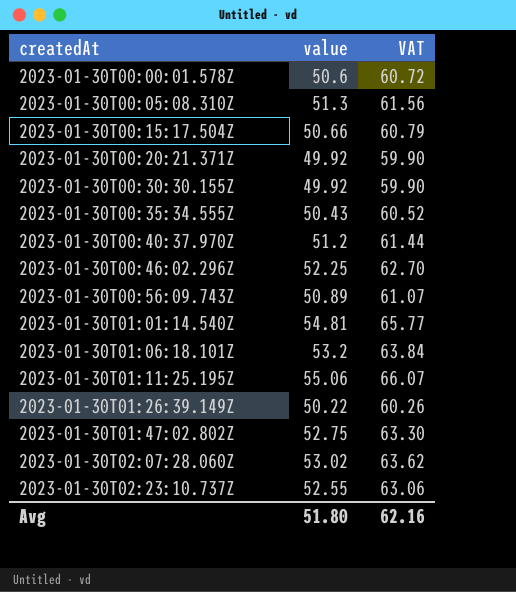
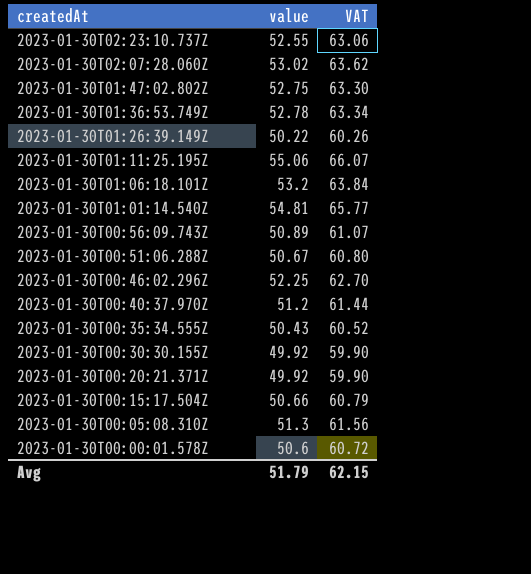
row order: createdAt ascending -> createdAt descending
row 2023-01-30T01:36:53.749Z: none -> 52.78 | 63.34
row 2023-01-30T00:51:06.288Z: none -> 50.67 | 60.80
Avg | value: 51.80 -> 51.79
Avg | VAT: 62.16 -> 62.15

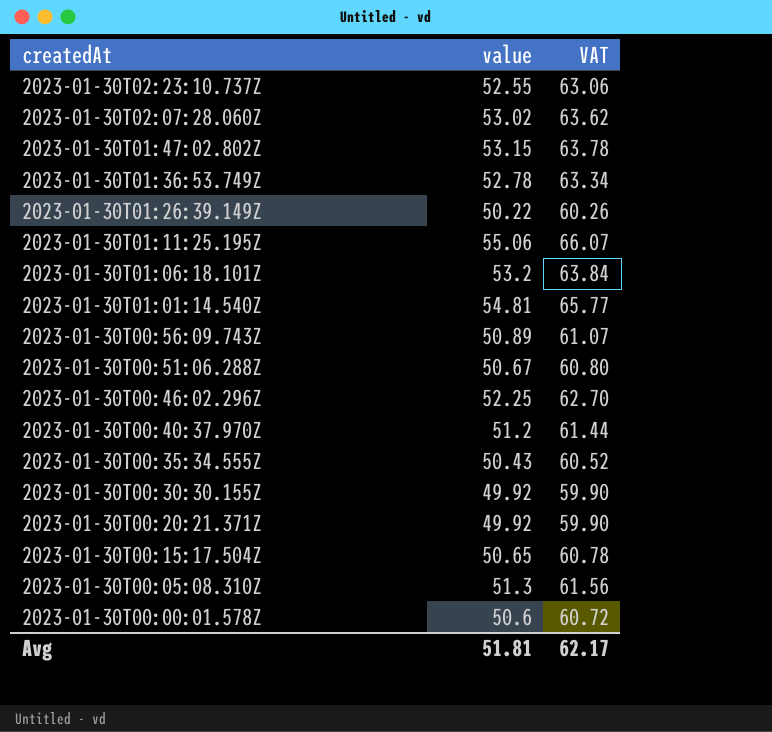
2023-01-30T01:47:02.802Z | value: 52.75 -> 53.15
2023-01-30T01:47:02.802Z | VAT: 63.30 -> 63.78
2023-01-30T00:15:17.504Z | value: 50.66 -> 50.65
2023-01-30T00:15:17.504Z | VAT: 60.79 -> 60.78
Avg | value: 51.79 -> 51.81
Avg | VAT: 62.15 -> 62.17

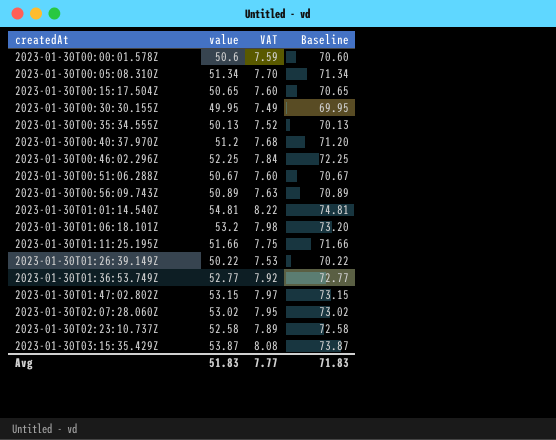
row order: createdAt descending -> createdAt ascending
column VAT | formula: [value] * 1.2 -> [value] * 0.15
column Baseline | formula: none -> [value] + 20
row 2023-01-30T00:20:21.371Z: 49.92 | 59.90 -> none
2023-01-30T00:05:08.310Z | value: 51.3 -> 51.34
2023-01-30T00:30:30.155Z | value: 49.92 -> 49.95
2023-01-30T00:35:34.555Z | value: 50.43 -> 50.13
2023-01-30T01:11:25.195Z | value: 55.06 -> 51.66
2023-01-30T01:36:53.749Z | value: 52.78 -> 52.77
2023-01-30T02:23:10.737Z | value: 52.55 -> 52.58
row 2023-01-30T03:15:35.429Z: none -> 53.87 | 8.08 | 73.87
Avg | value: 51.81 -> 51.83
Avg | VAT: 62.17 -> 7.77

